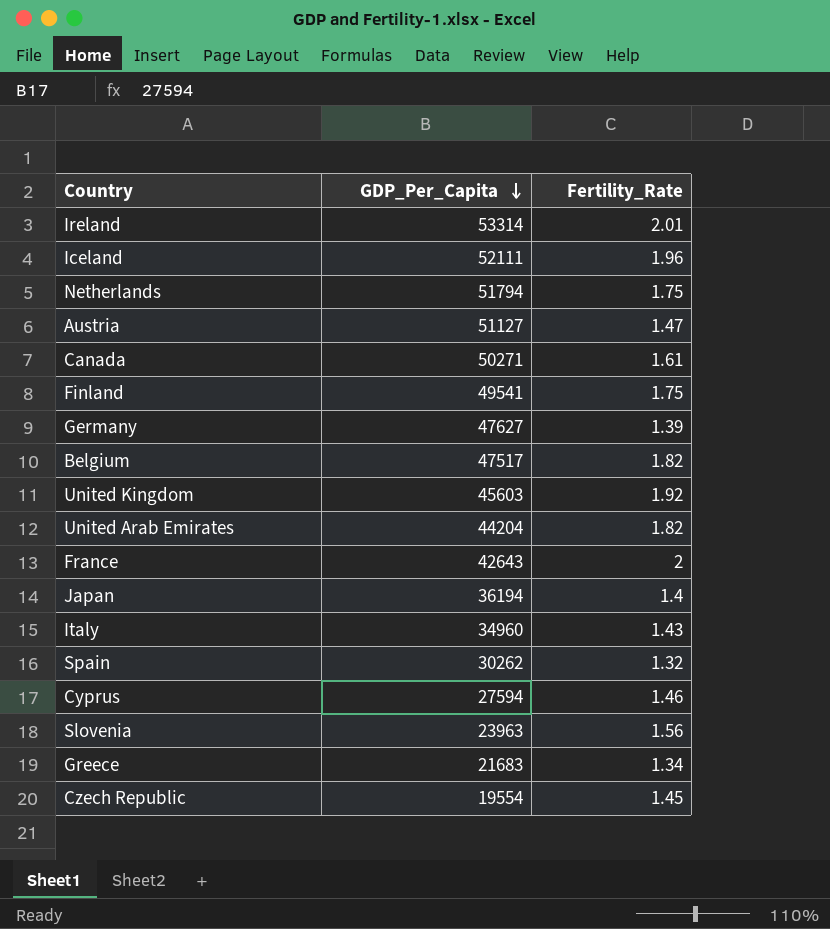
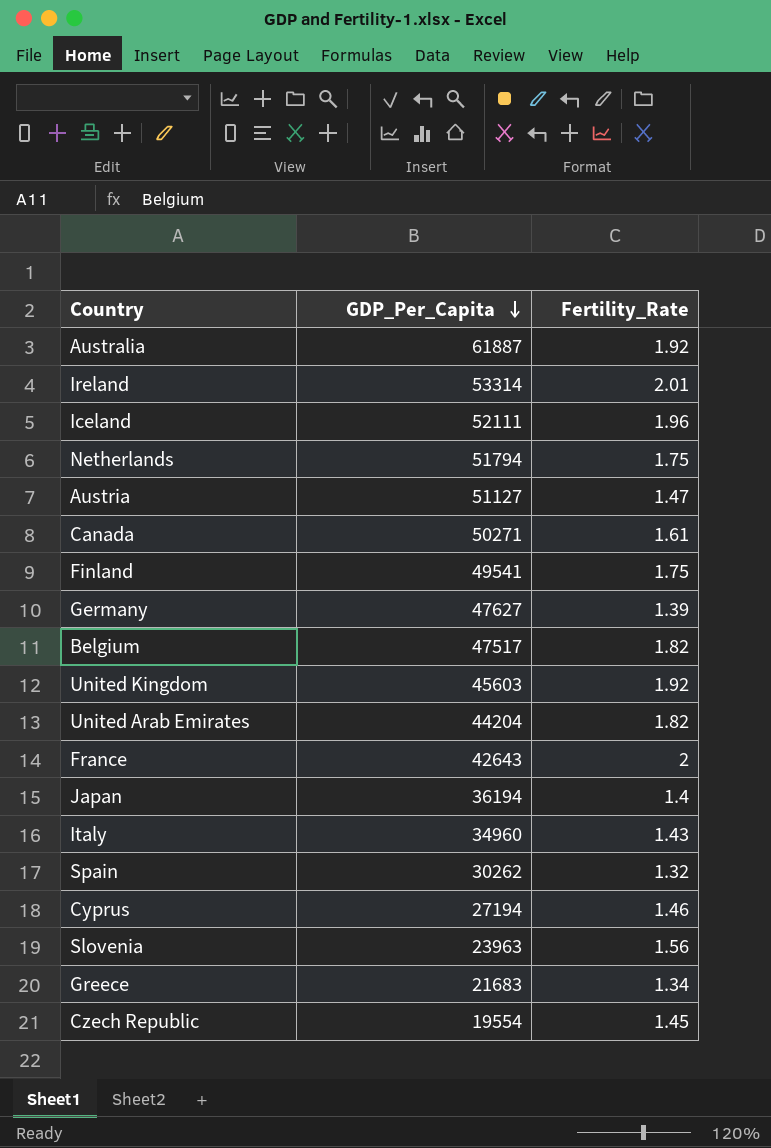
row Australia: none -> 61887 | 1.92
Cyprus | GDP_Per_Capita: 27594 -> 27194

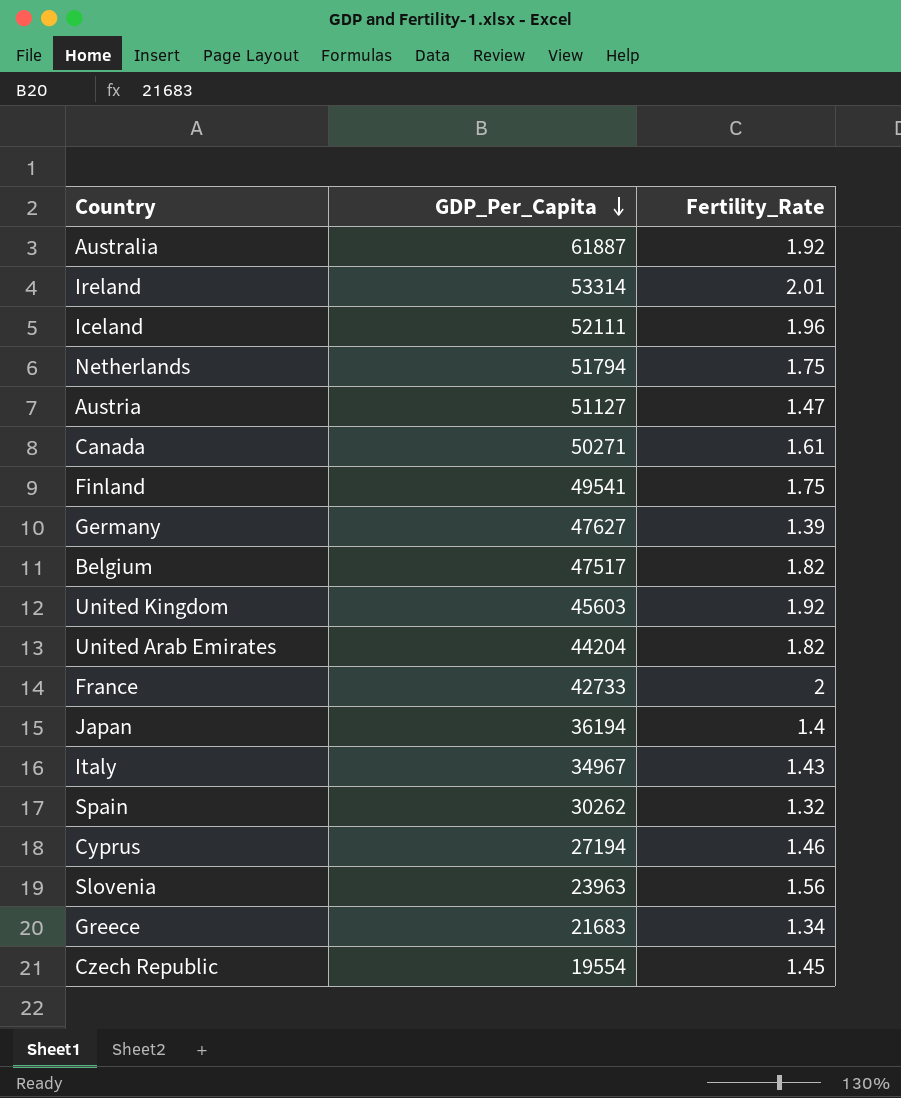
France | GDP_Per_Capita: 42643 -> 42733
Italy | GDP_Per_Capita: 34960 -> 34967

